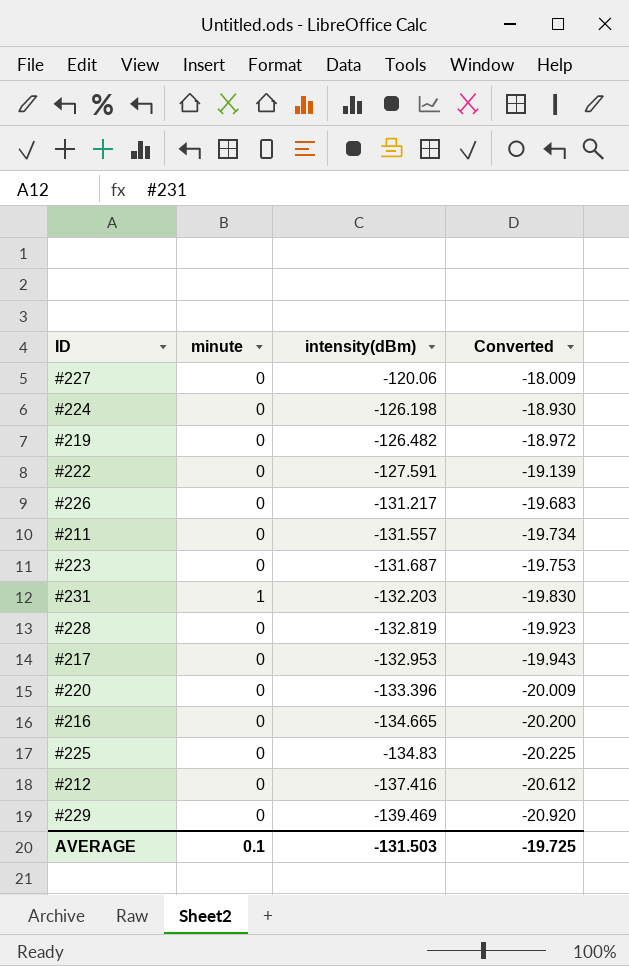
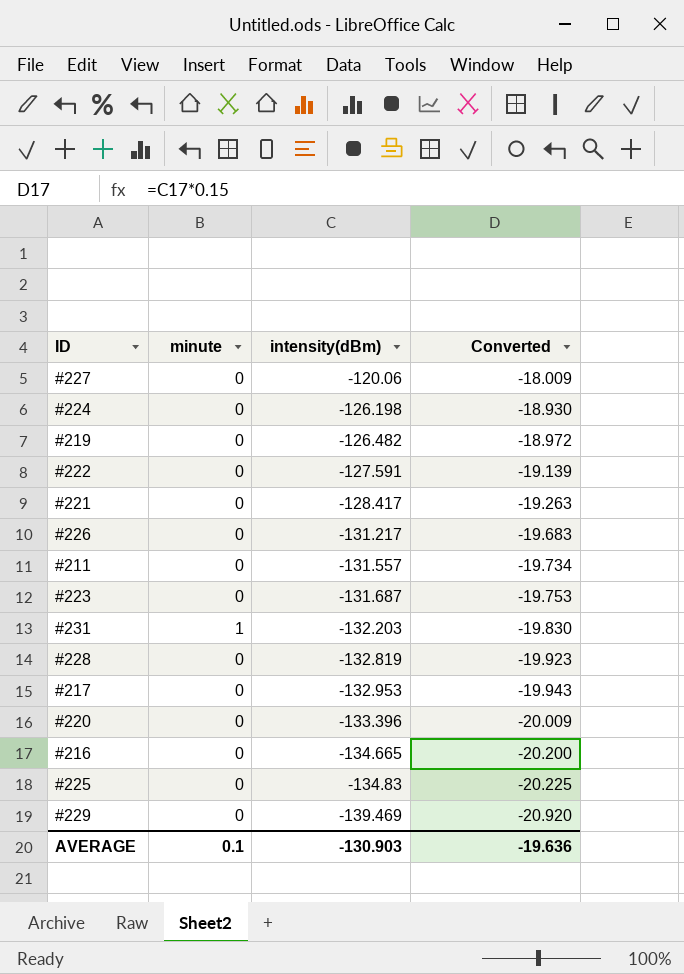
row #212: 0 | -137.416 | -20.612 -> none
row #221: none -> 0 | -128.417 | -19.263
AVERAGE | intensity(dBm): -131.503 -> -130.903
AVERAGE | Converted: -19.725 -> -19.636

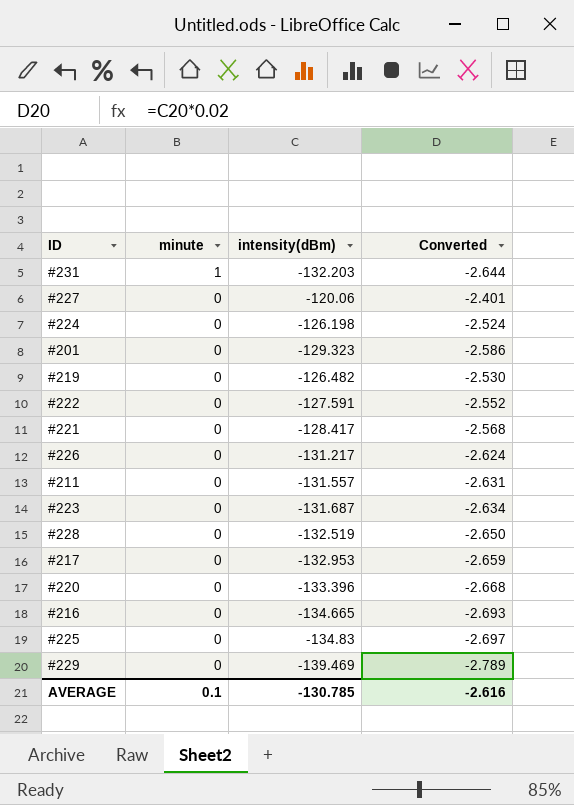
row order: intensity(dBm) descending -> minute descending
column Converted | formula: [intensity(dBm)] * 0.15 -> [intensity(dBm)] * 0.02
row #201: none -> 0 | -129.323 | -2.586
#228 | intensity(dBm): -132.819 -> -132.519
AVERAGE | intensity(dBm): -130.903 -> -130.785
AVERAGE | Converted: -19.636 -> -2.616

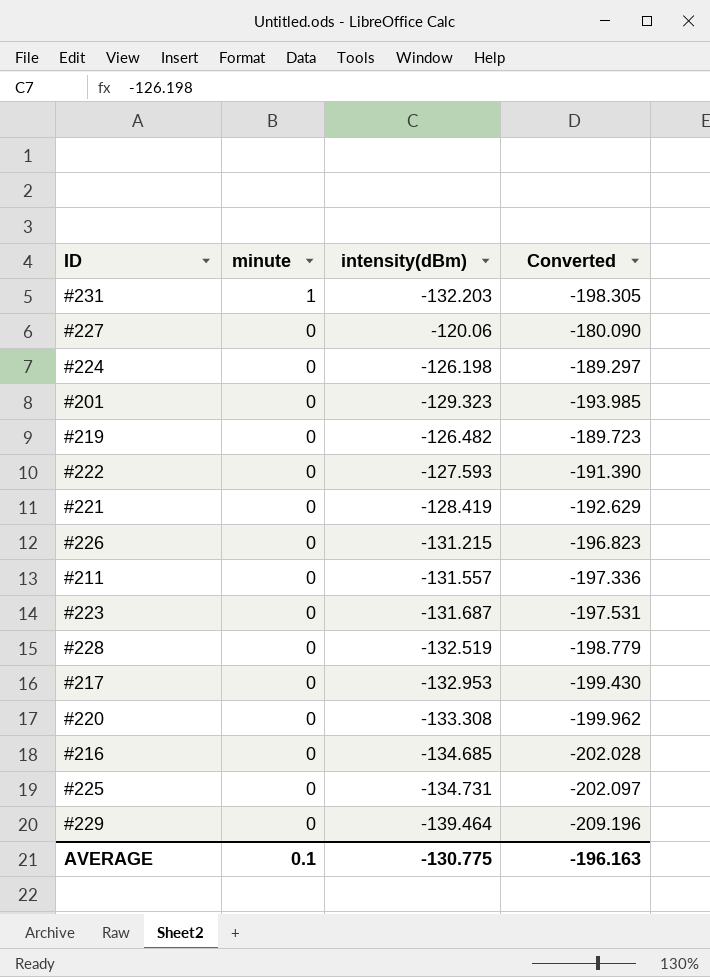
column Converted | formula: [intensity(dBm)] * 0.02 -> [intensity(dBm)] * 1.5
#222 | intensity(dBm): -127.591 -> -127.593
#221 | intensity(dBm): -128.417 -> -128.419
#226 | intensity(dBm): -131.217 -> -131.215
#220 | intensity(dBm): -133.396 -> -133.308
#216 | intensity(dBm): -134.665 -> -134.685
#225 | intensity(dBm): -134.83 -> -134.731
#229 | intensity(dBm): -139.469 -> -139.464
AVERAGE | intensity(dBm): -130.785 -> -130.775
AVERAGE | Converted: -2.616 -> -196.163

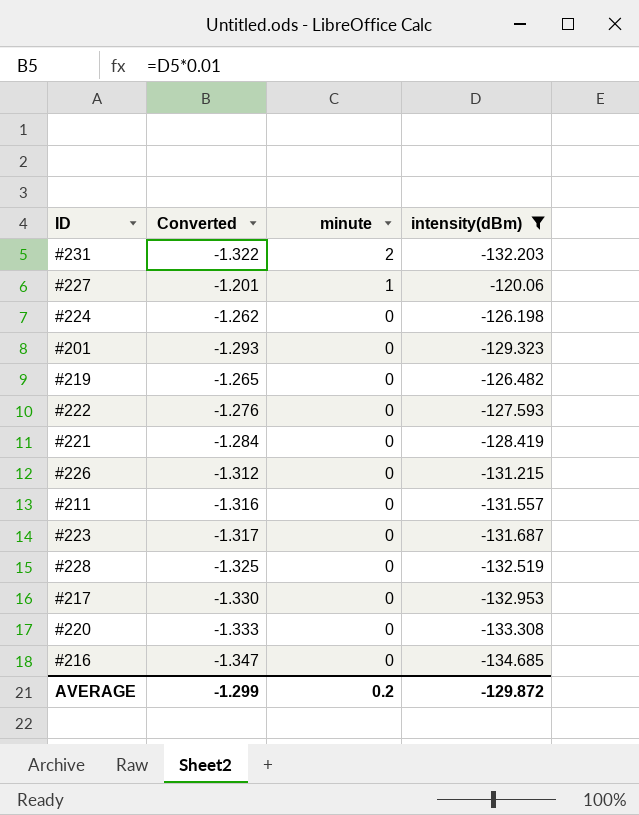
filter: none -> intensity(dBm) >= -134.685
column Converted | formula: [intensity(dBm)] * 1.5 -> [intensity(dBm)] * 0.01
column Converted | position: 4 -> 2
#231 | minute: 1 -> 2
#227 | minute: 0 -> 1
AVERAGE | Converted: -196.163 -> -1.299
AVERAGE | minute: 0.1 -> 0.2
AVERAGE | intensity(dBm): -130.775 -> -129.872

